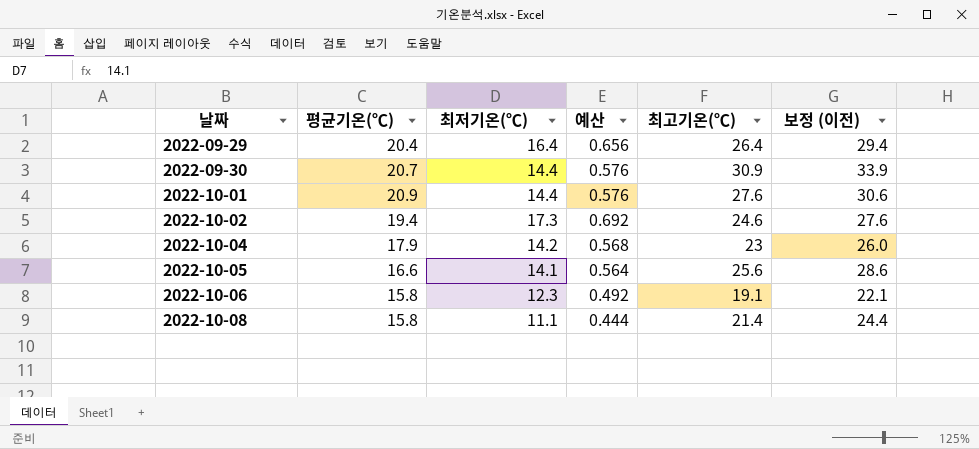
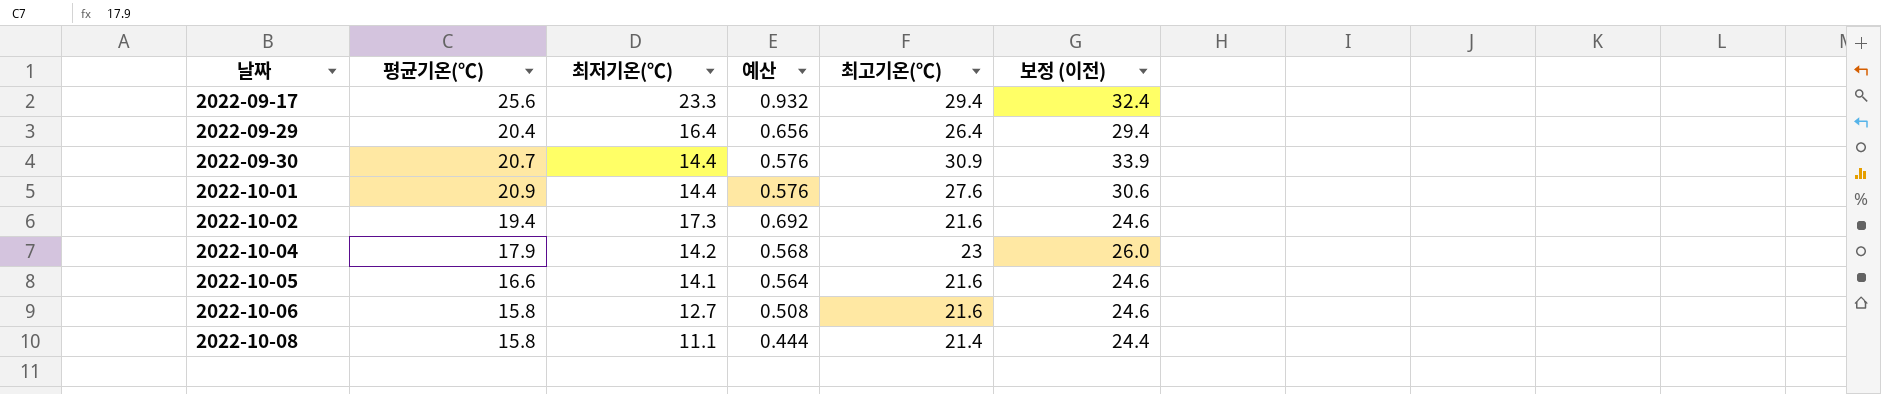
row 2022-09-17: none -> 25.6 | 23.3 | 0.932 | 29.4 | 32.4
2022-10-02 | 최고기온(℃): 24.6 -> 21.6
2022-10-02 | 보정 (이전): 27.6 -> 24.6
2022-10-05 | 최고기온(℃): 25.6 -> 21.6
2022-10-05 | 보정 (이전): 28.6 -> 24.6
2022-10-06 | 최저기온(℃): 12.3 -> 12.7
2022-10-06 | 예산: 0.492 -> 0.508
2022-10-06 | 최고기온(℃): 19.1 -> 21.6
2022-10-06 | 보정 (이전): 22.1 -> 24.6

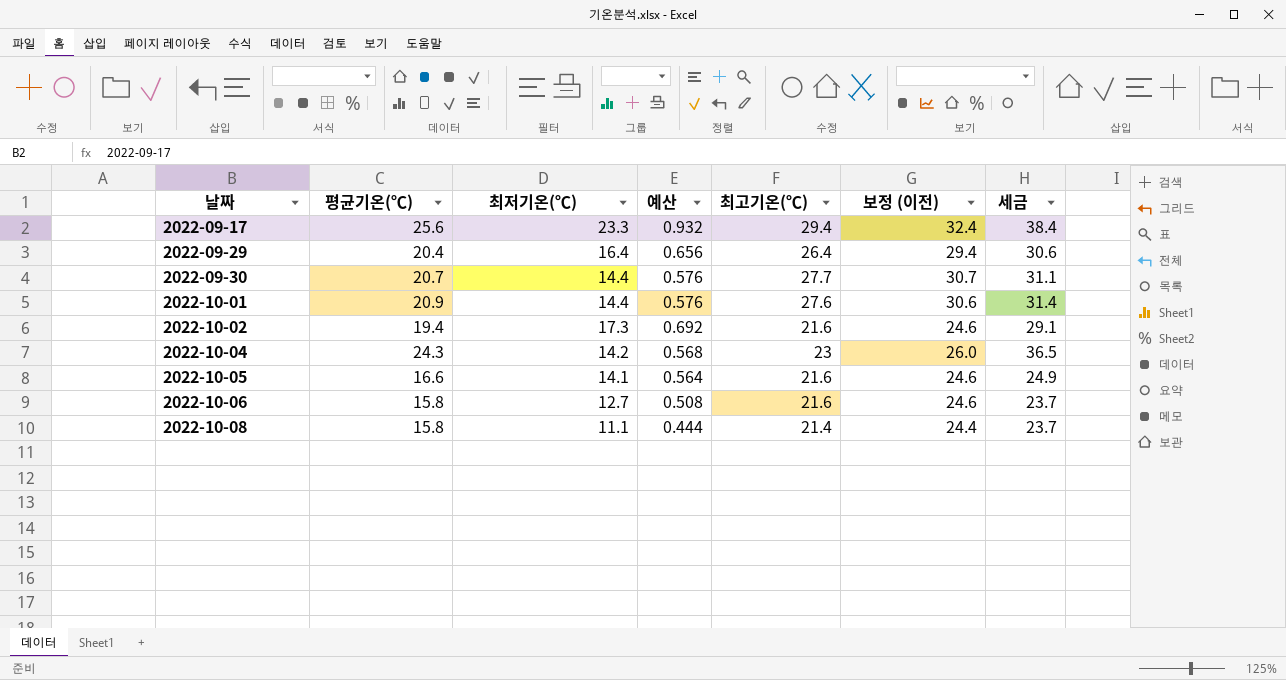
column 세금 | formula: none -> [평균기온(℃)] * 1.5
2022-09-30 | 최고기온(℃): 30.9 -> 27.7
2022-09-30 | 보정 (이전): 33.9 -> 30.7
2022-10-04 | 평균기온(℃): 17.9 -> 24.3

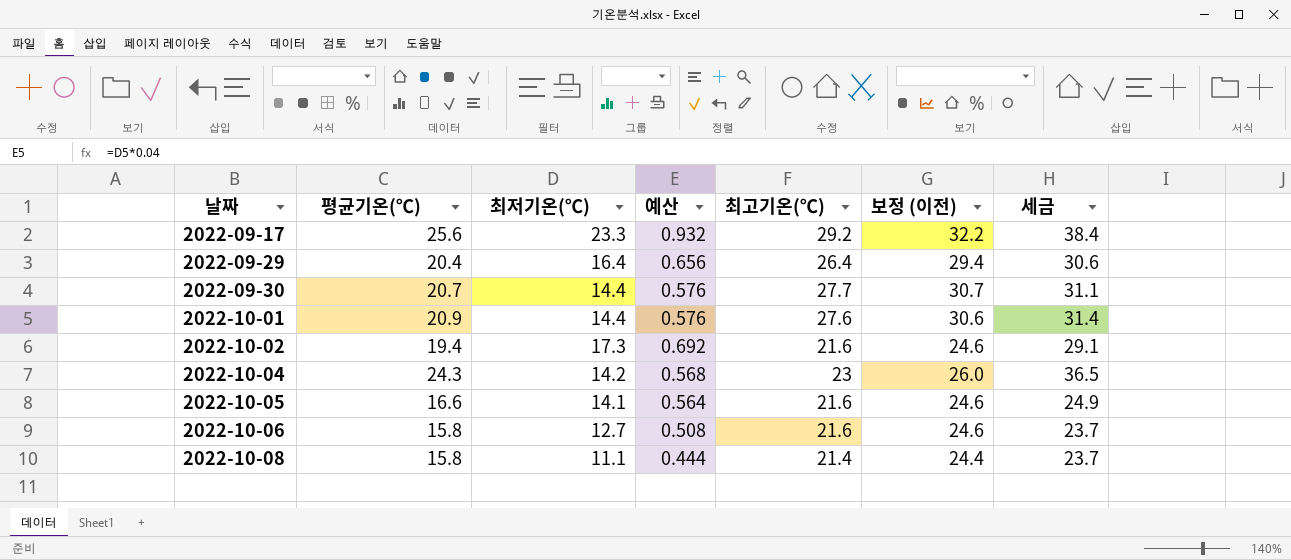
2022-09-17 | 최고기온(℃): 29.4 -> 29.2
2022-09-17 | 보정 (이전): 32.4 -> 32.2

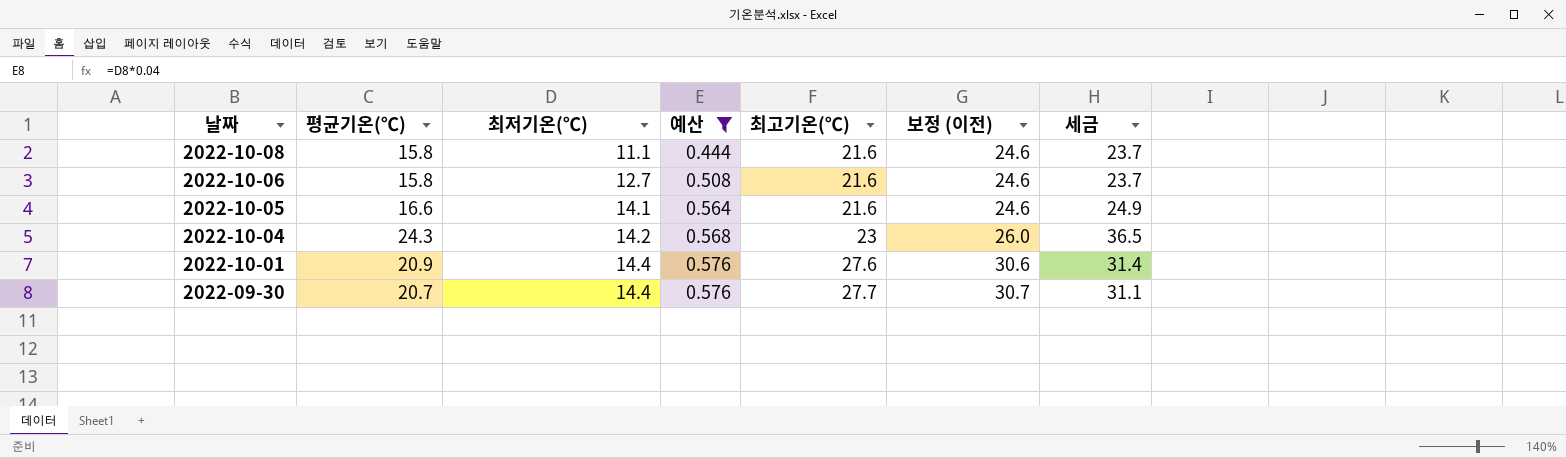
filter: none -> 예산 <= 0.576
row order: 날짜 ascending -> 날짜 descending
2022-10-08 | 최고기온(℃): 21.4 -> 21.6
2022-10-08 | 보정 (이전): 24.4 -> 24.6

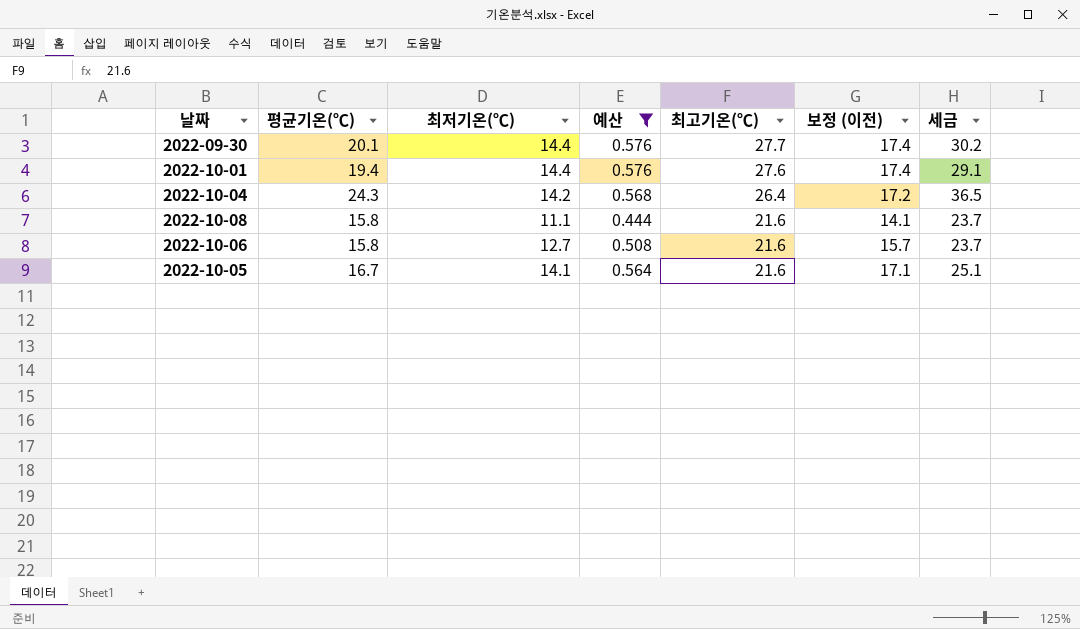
row order: 날짜 descending -> 최고기온(℃) descending
column 보정 (이전) | formula: [최고기온(℃)] + 3 -> [최저기온(℃)] + 3
2022-09-30 | 평균기온(℃): 20.7 -> 20.1
2022-09-30 | 세금: 31.1 -> 30.2
2022-10-01 | 평균기온(℃): 20.9 -> 19.4
2022-10-01 | 세금: 31.4 -> 29.1
2022-10-04 | 최고기온(℃): 23 -> 26.4
2022-10-05 | 평균기온(℃): 16.6 -> 16.7
2022-10-05 | 세금: 24.9 -> 25.1

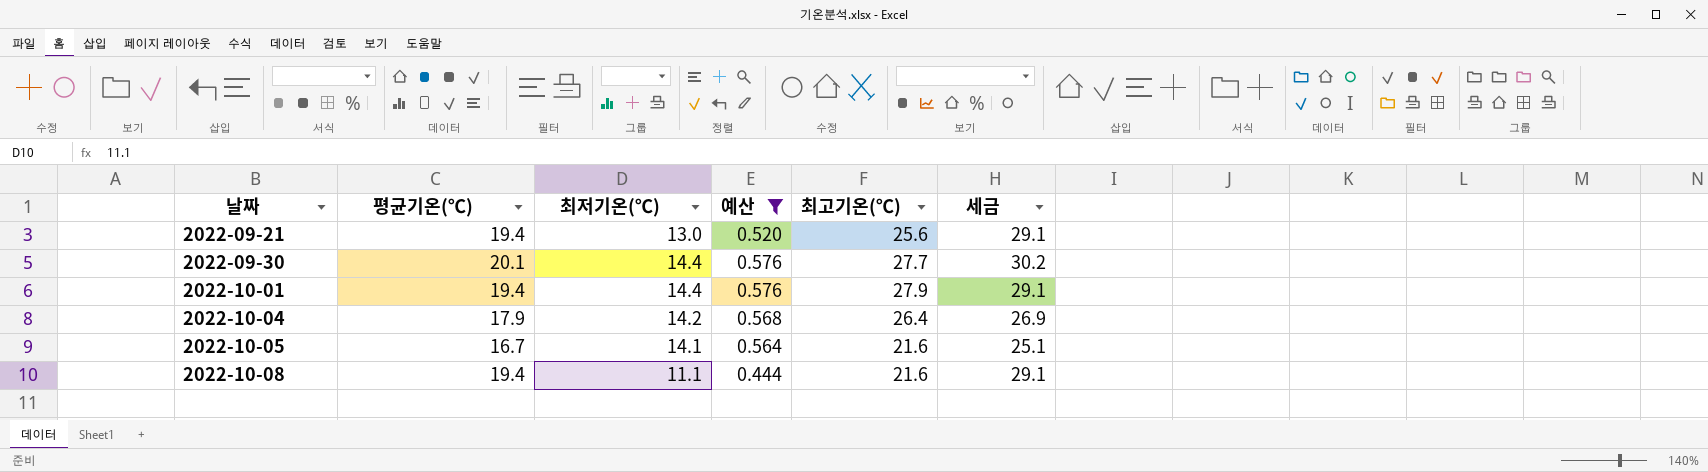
row order: 최고기온(℃) descending -> 날짜 ascending
column 보정 (이전) | formula: [최저기온(℃)] + 3 -> none
row 2022-10-06: 15.8 | 12.7 | 0.508 | 21.6 | 15.7 | 23.7 -> none
row 2022-09-21: none -> 19.4 | 13.0 | 0.520 | 25.6 | 29.1
2022-10-01 | 최고기온(℃): 27.6 -> 27.9
2022-10-04 | 평균기온(℃): 24.3 -> 17.9
2022-10-04 | 세금: 36.5 -> 26.9
2022-10-08 | 평균기온(℃): 15.8 -> 19.4
2022-10-08 | 세금: 23.7 -> 29.1

